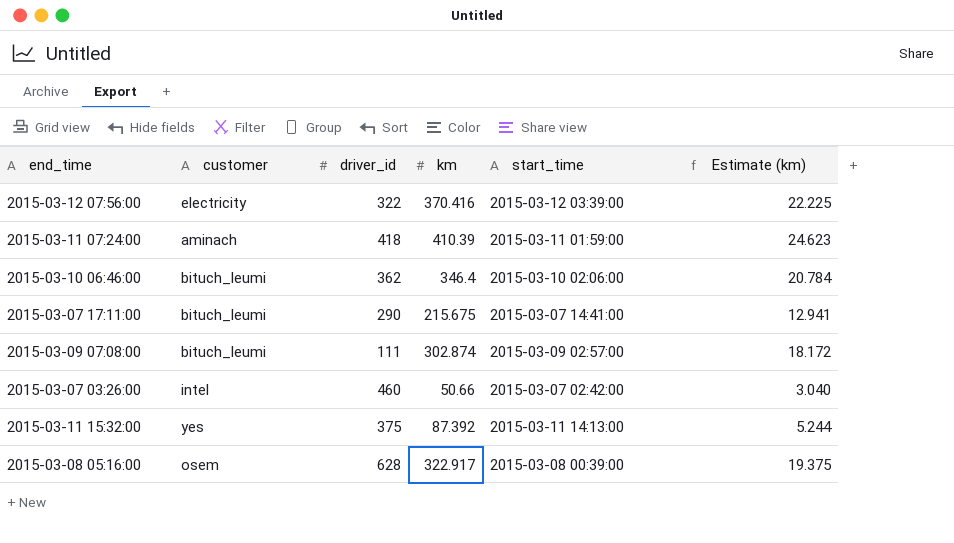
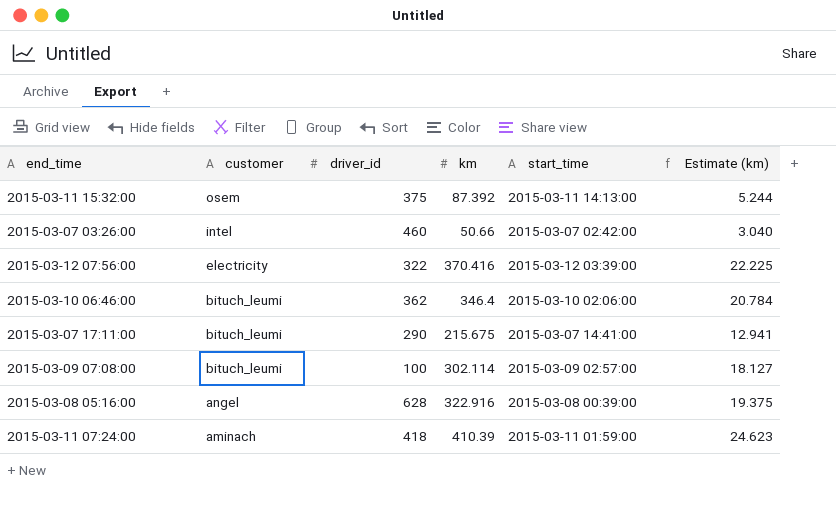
row order: none -> customer descending
2015-03-11 15:32:00 | customer: yes -> osem
2015-03-09 07:08:00 | driver_id: 111 -> 100
2015-03-09 07:08:00 | km: 302.874 -> 302.114
2015-03-09 07:08:00 | Estimate (km): 18.172 -> 18.127
2015-03-08 05:16:00 | customer: osem -> angel
2015-03-08 05:16:00 | km: 322.917 -> 322.916

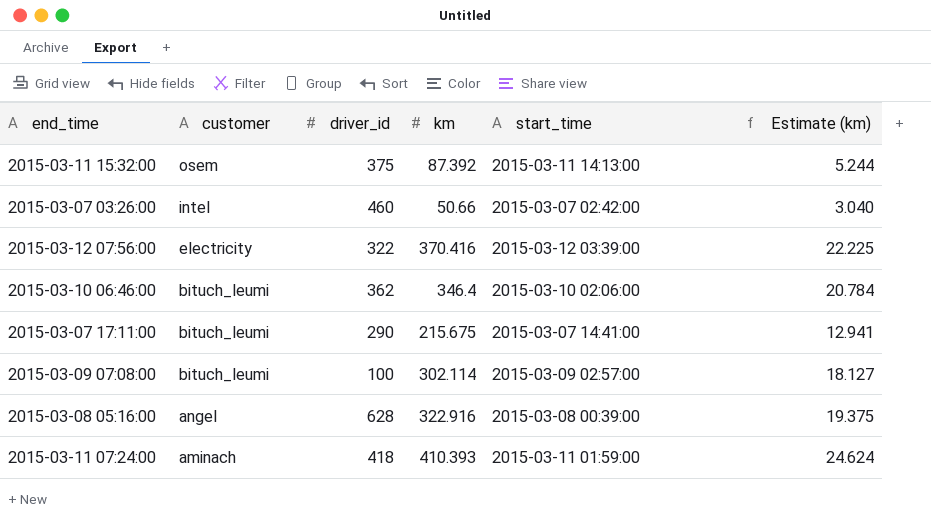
2015-03-11 07:24:00 | km: 410.39 -> 410.393
2015-03-11 07:24:00 | Estimate (km): 24.623 -> 24.624

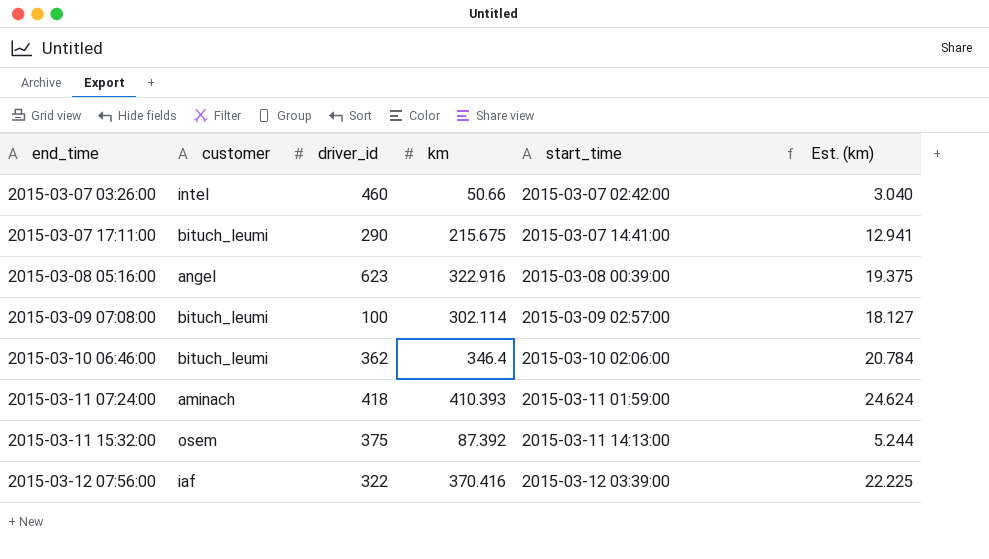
row order: customer descending -> end_time ascending
column name: Estimate (km) -> Est. (km)
2015-03-08 05:16:00 | driver_id: 628 -> 623
2015-03-12 07:56:00 | customer: electricity -> iaf

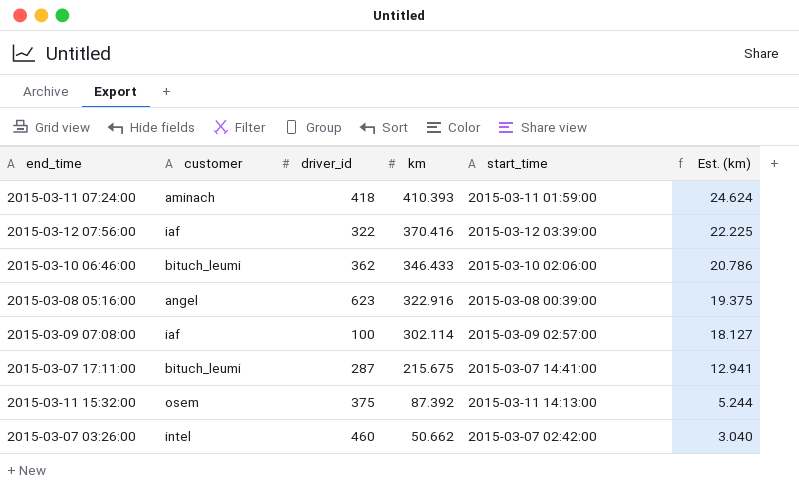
row order: end_time ascending -> km descending
2015-03-10 06:46:00 | km: 346.4 -> 346.433
2015-03-10 06:46:00 | Est. (km): 20.784 -> 20.786
2015-03-09 07:08:00 | customer: bituch_leumi -> iaf
2015-03-07 17:11:00 | driver_id: 290 -> 287
2015-03-07 03:26:00 | km: 50.66 -> 50.662

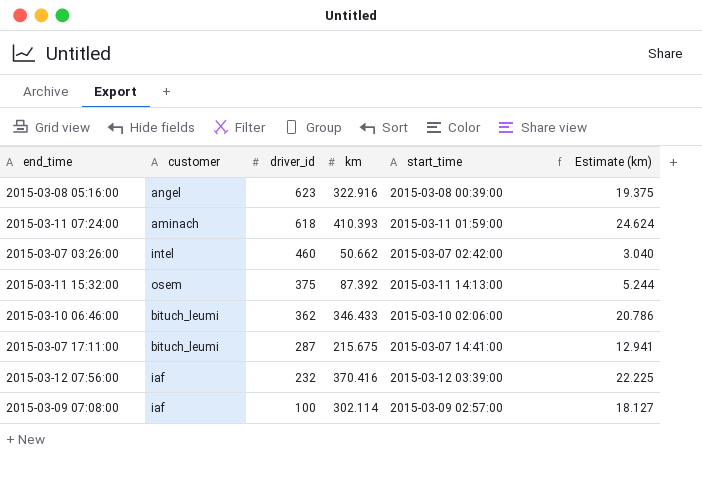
row order: km descending -> driver_id descending
column name: Est. (km) -> Estimate (km)
2015-03-11 07:24:00 | driver_id: 418 -> 618
2015-03-12 07:56:00 | driver_id: 322 -> 232

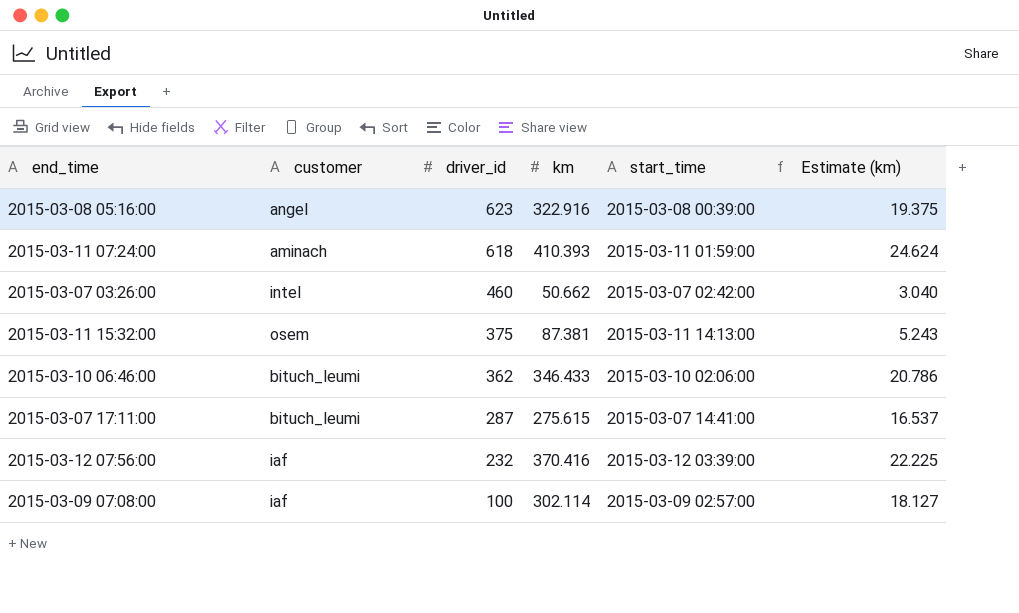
2015-03-11 15:32:00 | km: 87.392 -> 87.381
2015-03-11 15:32:00 | Estimate (km): 5.244 -> 5.243
2015-03-07 17:11:00 | km: 215.675 -> 275.615
2015-03-07 17:11:00 | Estimate (km): 12.941 -> 16.537

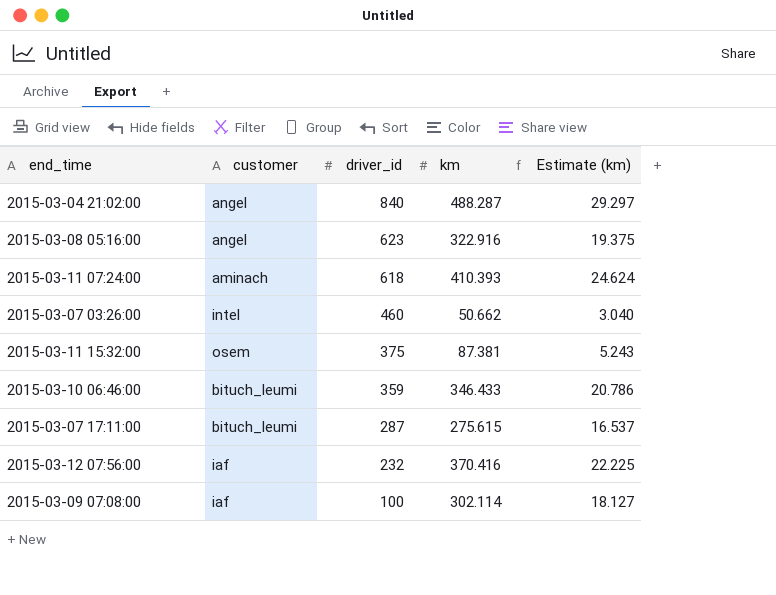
column start_time | position: 5 -> none
row 2015-03-04 21:02:00: none -> angel | 840 | 488.287 | 29.297
2015-03-10 06:46:00 | driver_id: 362 -> 359

